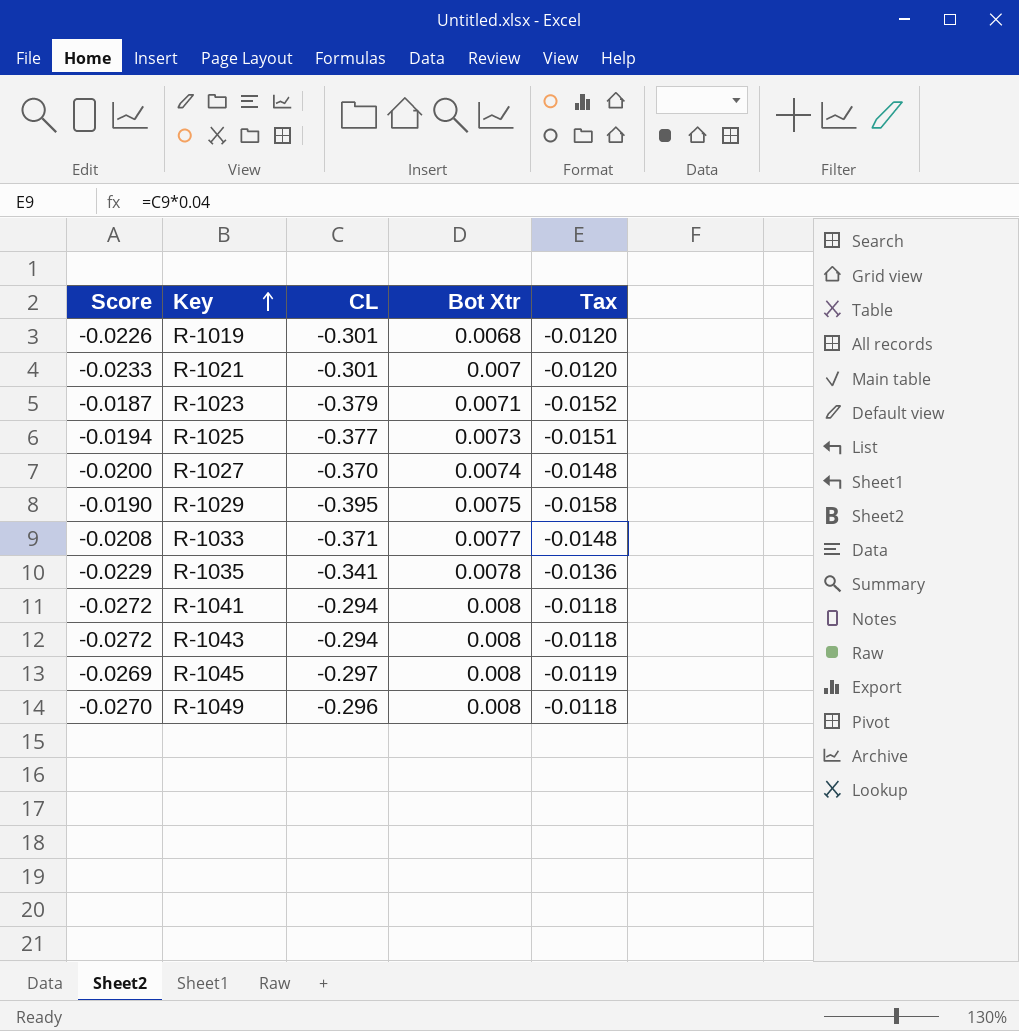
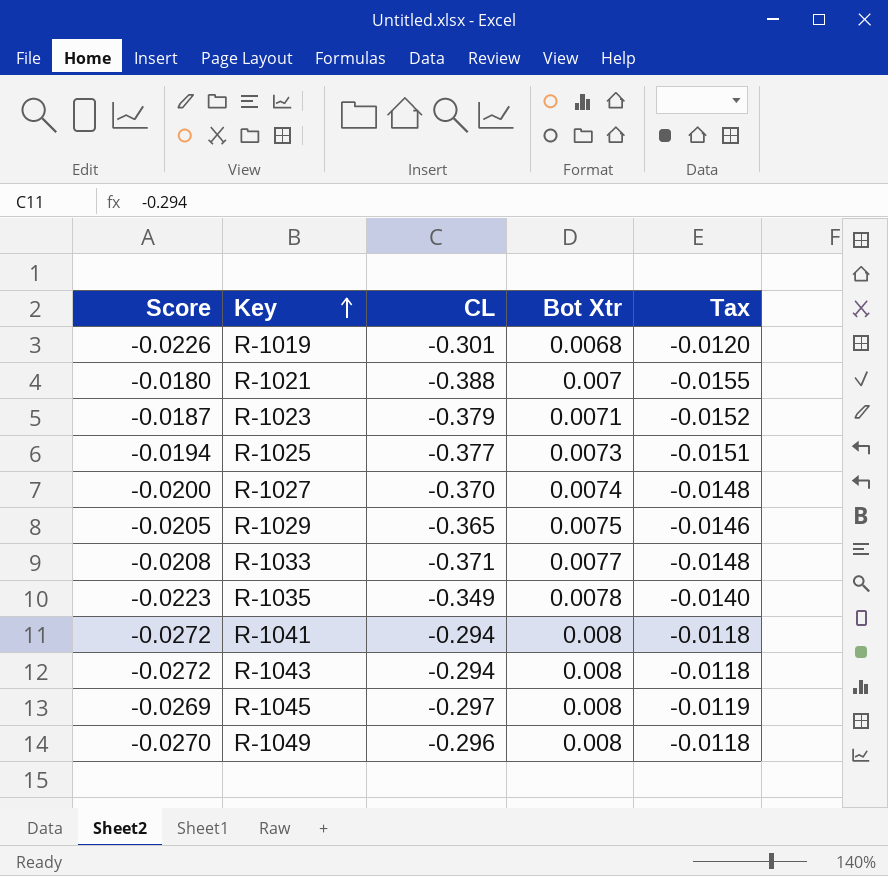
R-1021 | Score: -0.0233 -> -0.0180
R-1021 | CL: -0.301 -> -0.388
R-1021 | Tax: -0.0120 -> -0.0155
R-1029 | Score: -0.0190 -> -0.0205
R-1029 | CL: -0.395 -> -0.365
R-1029 | Tax: -0.0158 -> -0.0146
R-1035 | Score: -0.0229 -> -0.0223
R-1035 | CL: -0.341 -> -0.349
R-1035 | Tax: -0.0136 -> -0.0140

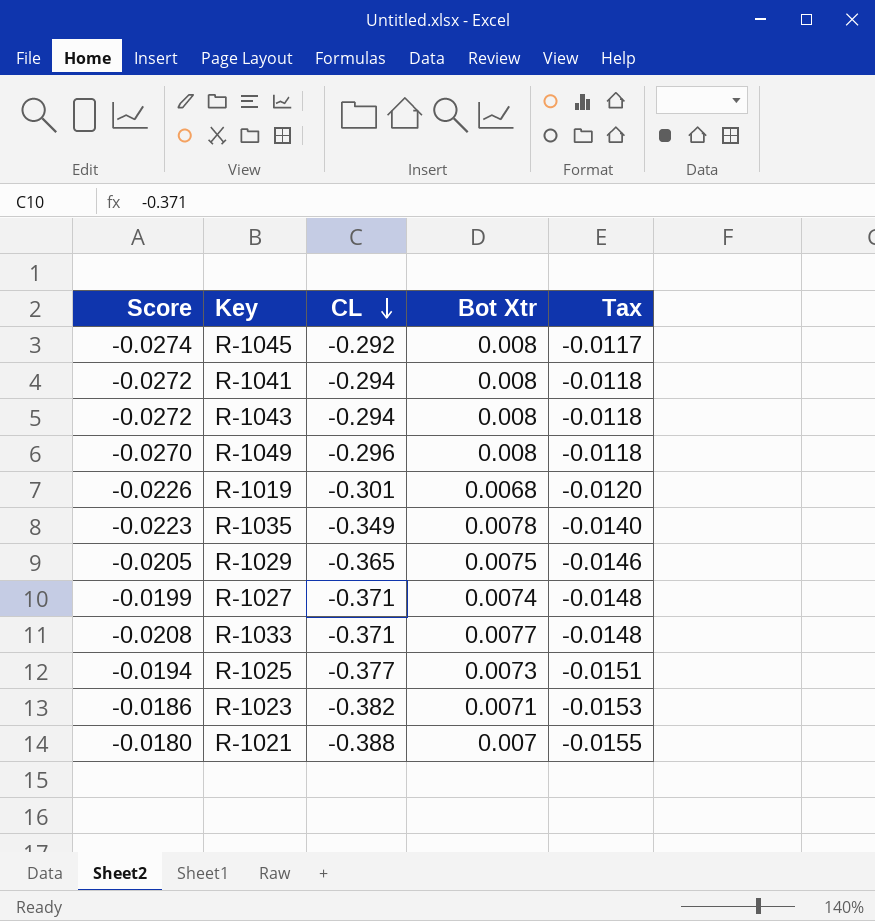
row order: Key ascending -> CL descending
R-1045 | Score: -0.0269 -> -0.0274
R-1045 | CL: -0.297 -> -0.292
R-1045 | Tax: -0.0119 -> -0.0117
R-1027 | Score: -0.0200 -> -0.0199
R-1027 | CL: -0.370 -> -0.371
R-1023 | Score: -0.0187 -> -0.0186
R-1023 | CL: -0.379 -> -0.382
R-1023 | Tax: -0.0152 -> -0.0153

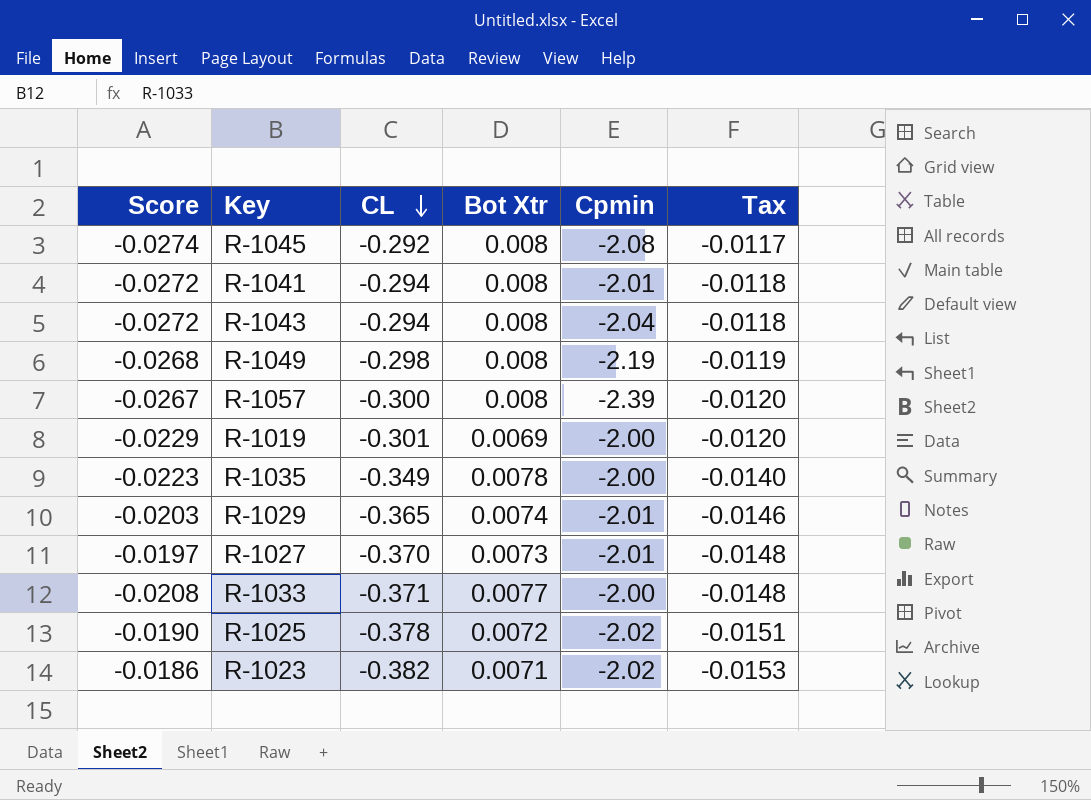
column Cpmin | position: none -> 5
row R-1021: -0.0180 | -0.388 | 0.007 | -0.0155 -> none
R-1049 | Score: -0.0270 -> -0.0268
R-1049 | CL: -0.296 -> -0.298
R-1049 | Tax: -0.0118 -> -0.0119
row R-1057: none -> -0.0267 | -0.300 | 0.008 | -2.39 | -0.0120
R-1019 | Score: -0.0226 -> -0.0229
R-1019 | Bot Xtr: 0.0068 -> 0.0069
R-1029 | Score: -0.0205 -> -0.0203
R-1029 | Bot Xtr: 0.0075 -> 0.0074
R-1027 | Score: -0.0199 -> -0.0197
R-1027 | CL: -0.371 -> -0.370
R-1027 | Bot Xtr: 0.0074 -> 0.0073
R-1025 | Score: -0.0194 -> -0.0190
R-1025 | CL: -0.377 -> -0.378
R-1025 | Bot Xtr: 0.0073 -> 0.0072

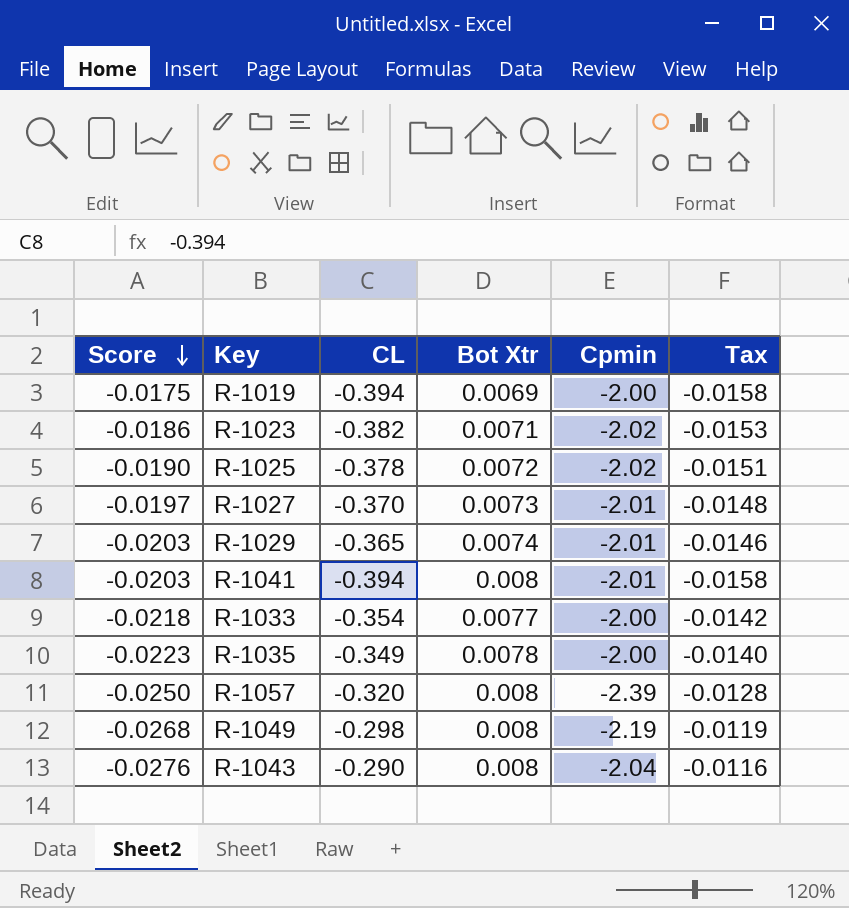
row order: CL descending -> Score descending
row R-1045: -0.0274 | -0.292 | 0.008 | -2.08 | -0.0117 -> none
R-1019 | Score: -0.0229 -> -0.0175
R-1019 | CL: -0.301 -> -0.394
R-1019 | Tax: -0.0120 -> -0.0158
R-1041 | Score: -0.0272 -> -0.0203
R-1041 | CL: -0.294 -> -0.394
R-1041 | Tax: -0.0118 -> -0.0158
R-1033 | Score: -0.0208 -> -0.0218
R-1033 | CL: -0.371 -> -0.354
R-1033 | Tax: -0.0148 -> -0.0142
R-1057 | Score: -0.0267 -> -0.0250
R-1057 | CL: -0.300 -> -0.320
R-1057 | Tax: -0.0120 -> -0.0128
R-1043 | Score: -0.0272 -> -0.0276
R-1043 | CL: -0.294 -> -0.290
R-1043 | Tax: -0.0118 -> -0.0116

